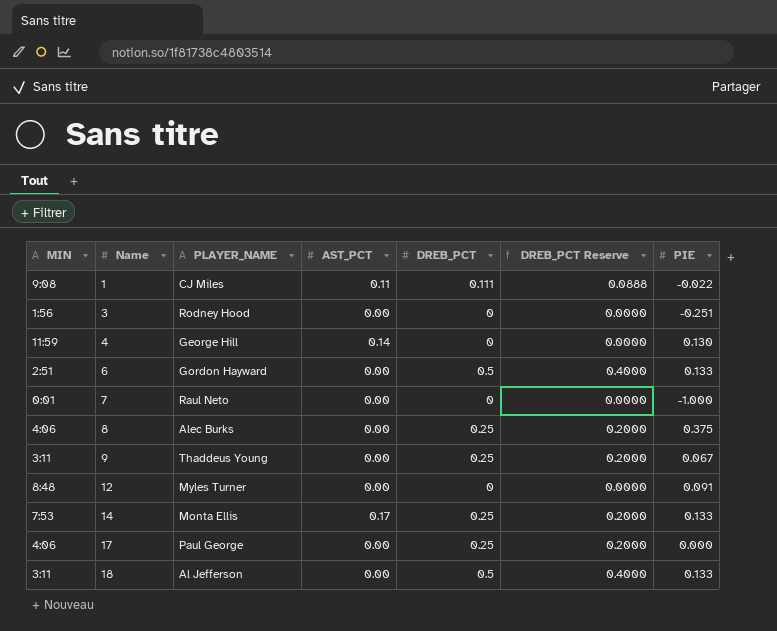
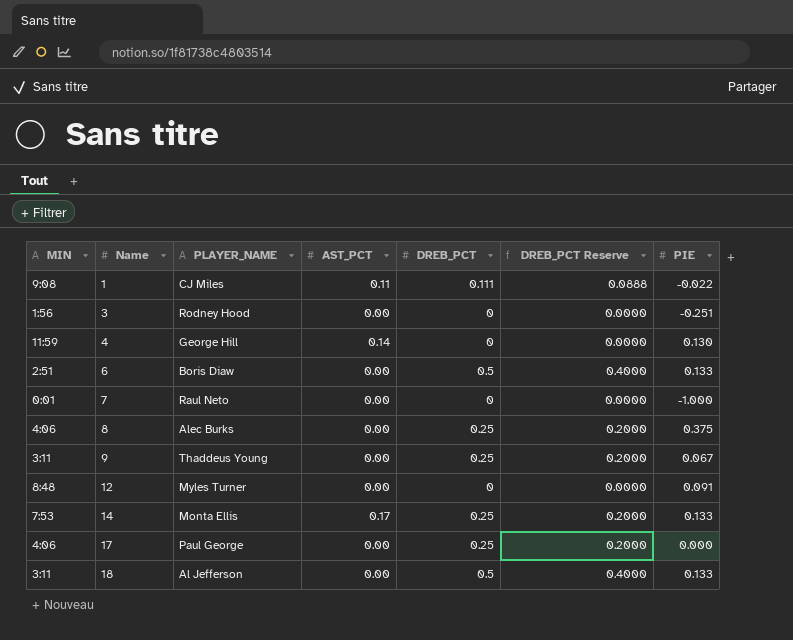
6 | PLAYER_NAME: Gordon Hayward -> Boris Diaw

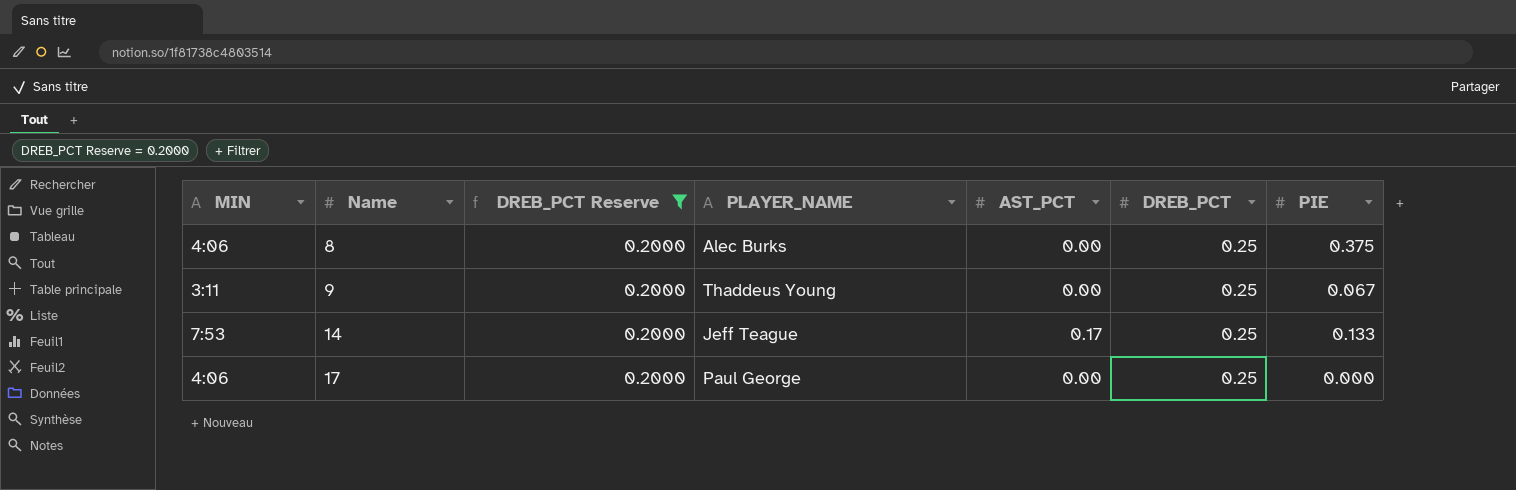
filter: none -> DREB_PCT Reserve = 0.2000
column DREB_PCT Reserve | position: 6 -> 3
14 | PLAYER_NAME: Monta Ellis -> Jeff Teague

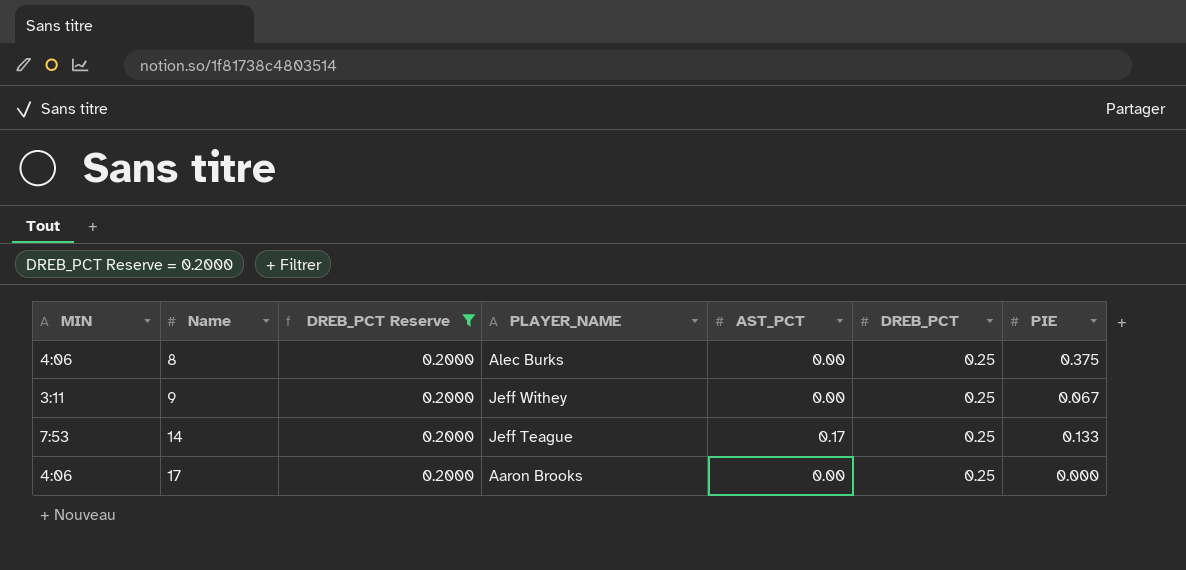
9 | PLAYER_NAME: Thaddeus Young -> Jeff Withey
17 | PLAYER_NAME: Paul George -> Aaron Brooks

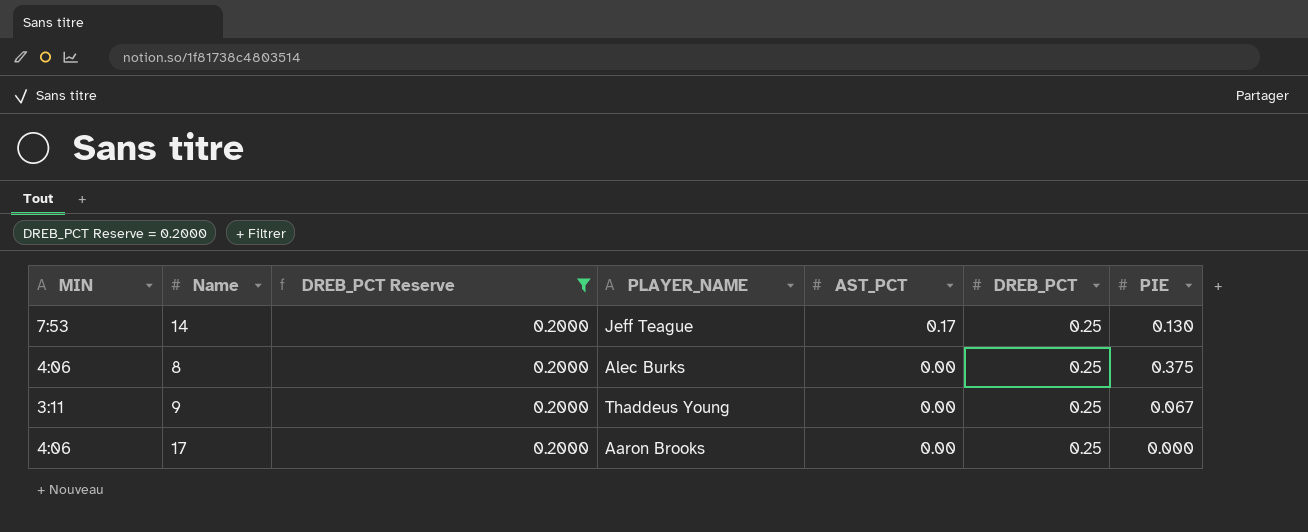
row order: Name ascending -> AST_PCT descending
14 | PIE: 0.133 -> 0.130
9 | PLAYER_NAME: Jeff Withey -> Thaddeus Young

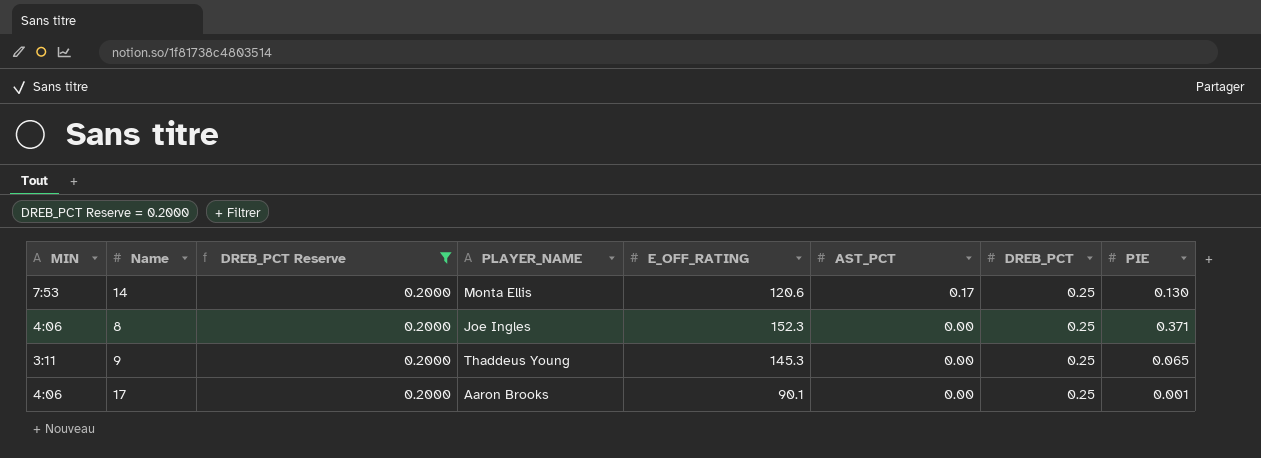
column E_OFF_RATING | position: none -> 5
14 | PLAYER_NAME: Jeff Teague -> Monta Ellis
8 | PLAYER_NAME: Alec Burks -> Joe Ingles
8 | PIE: 0.375 -> 0.371
9 | PIE: 0.067 -> 0.065
17 | PIE: 0.000 -> 0.001

